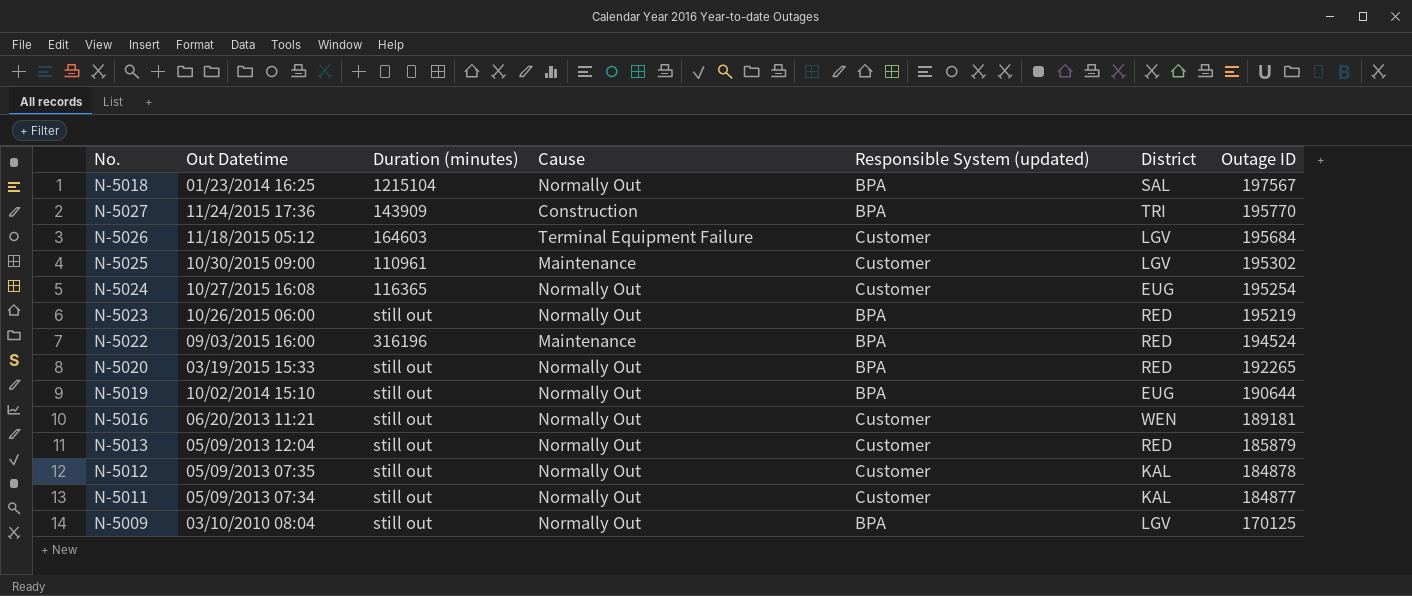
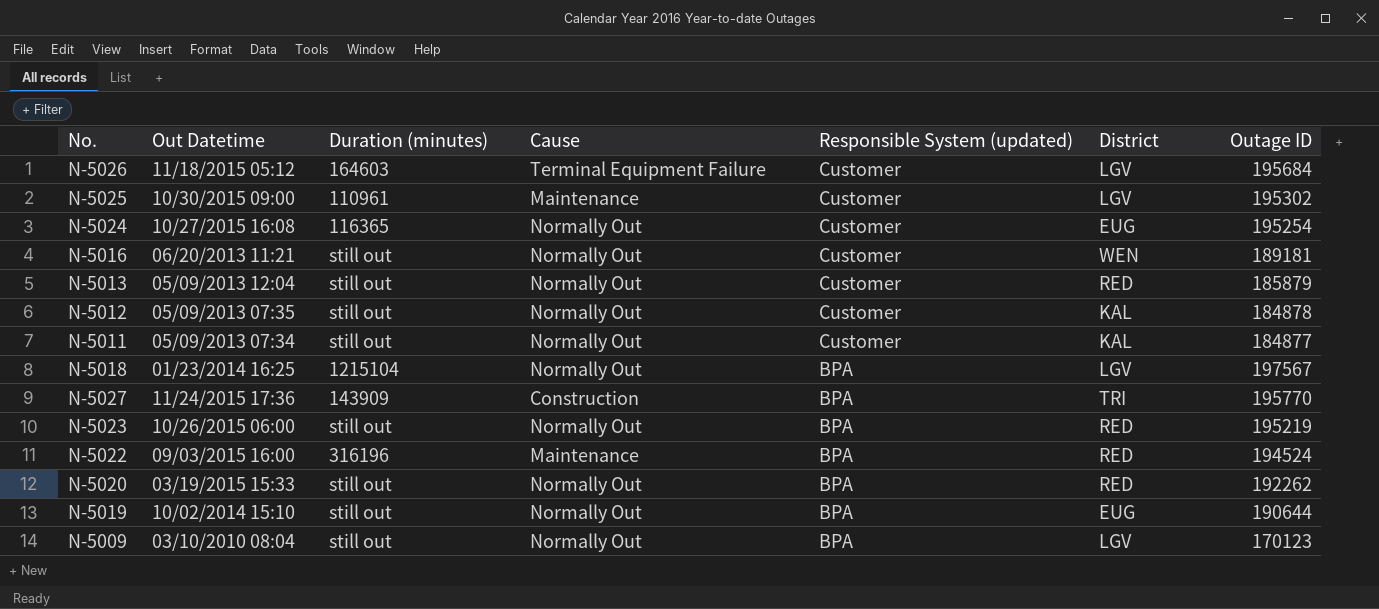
row order: Outage ID descending -> Responsible System (updated) descending
N-5018 | District: SAL -> LGV
N-5020 | Outage ID: 192265 -> 192262
N-5009 | Outage ID: 170125 -> 170123

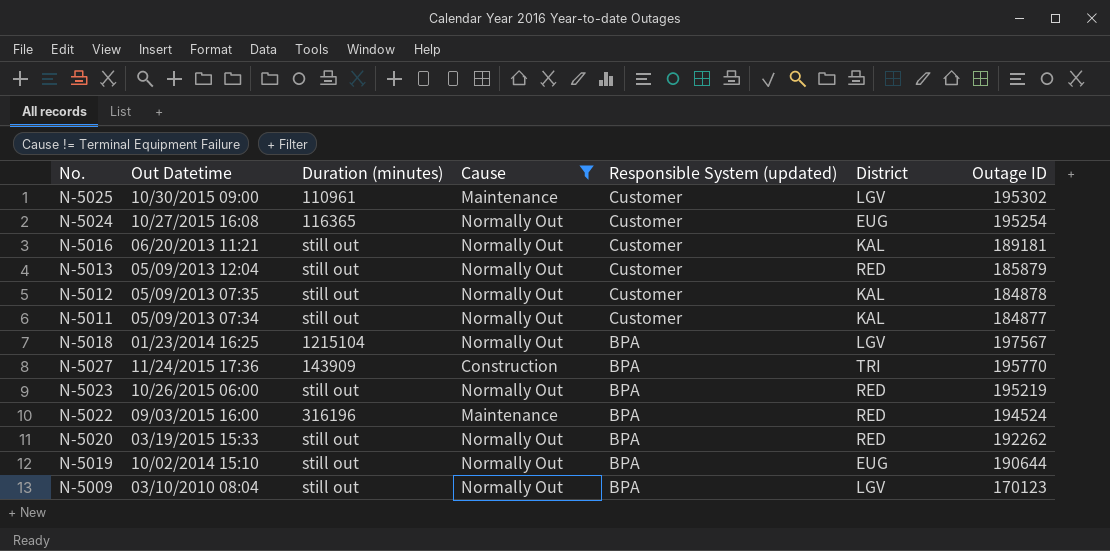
filter: none -> Cause != Terminal Equipment Failure
N-5016 | District: WEN -> KAL

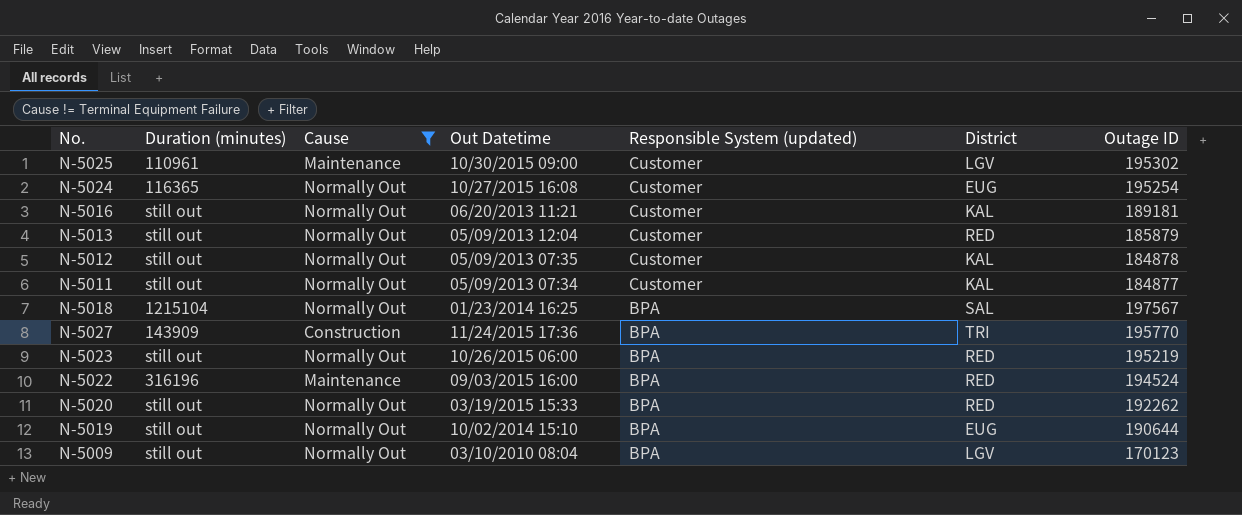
column Out Datetime | position: 2 -> 4
N-5018 | District: LGV -> SAL

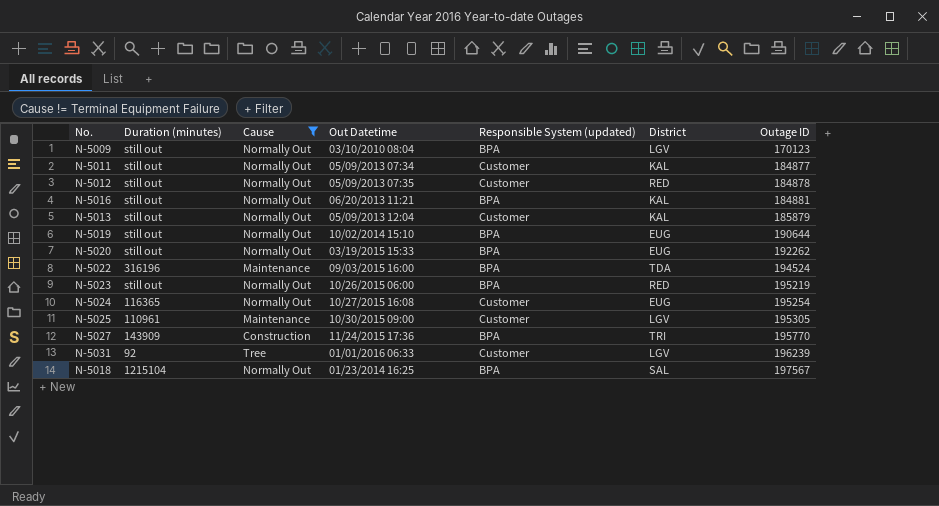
row order: Responsible System (updated) descending -> Outage ID ascending
N-5012 | District: KAL -> RED
N-5016 | Responsible System (updated): Customer -> BPA
N-5016 | Outage ID: 189181 -> 184881
N-5013 | District: RED -> KAL
N-5020 | District: RED -> EUG
N-5022 | District: RED -> TDA
N-5025 | Outage ID: 195302 -> 195305
row N-5031: none -> 92 | Tree | 01/01/2016 06:33 | Customer | LGV | 196239

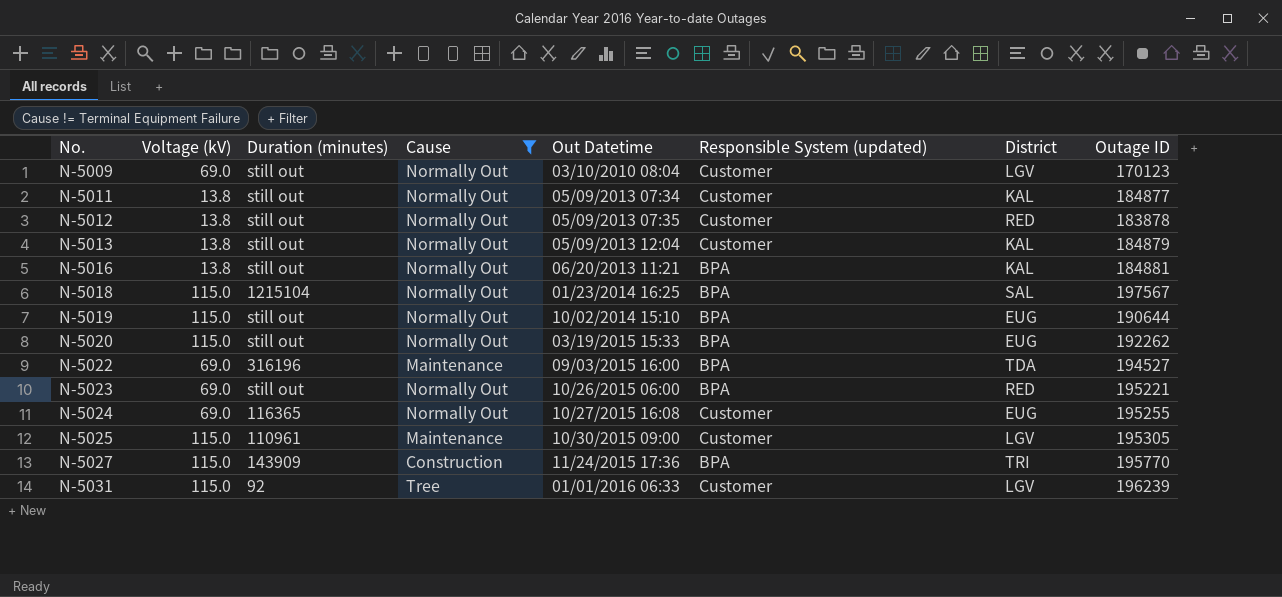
row order: Outage ID ascending -> No. ascending
column Voltage (kV) | position: none -> 2
N-5009 | Responsible System (updated): BPA -> Customer
N-5012 | Outage ID: 184878 -> 183878
N-5013 | Outage ID: 185879 -> 184879
N-5022 | Outage ID: 194524 -> 194527
N-5023 | Outage ID: 195219 -> 195221
N-5024 | Outage ID: 195254 -> 195255

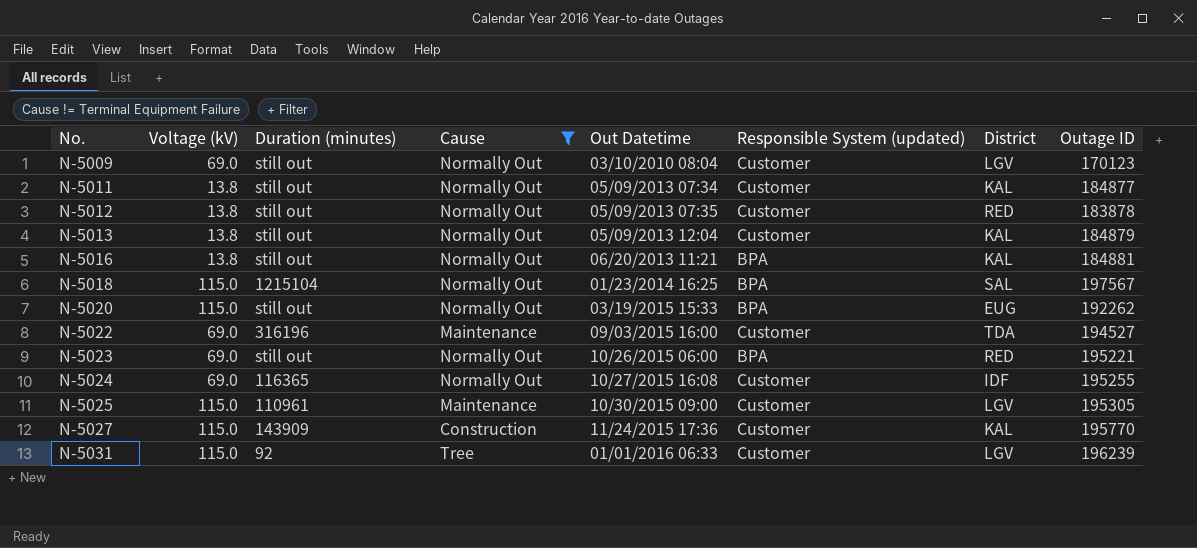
row N-5019: 115.0 | still out | Normally Out | 10/02/2014 15:10 | BPA | EUG | 190644 -> none
N-5022 | Responsible System (updated): BPA -> Customer
N-5024 | District: EUG -> IDF
N-5027 | Responsible System (updated): BPA -> Customer
N-5027 | District: TRI -> KAL

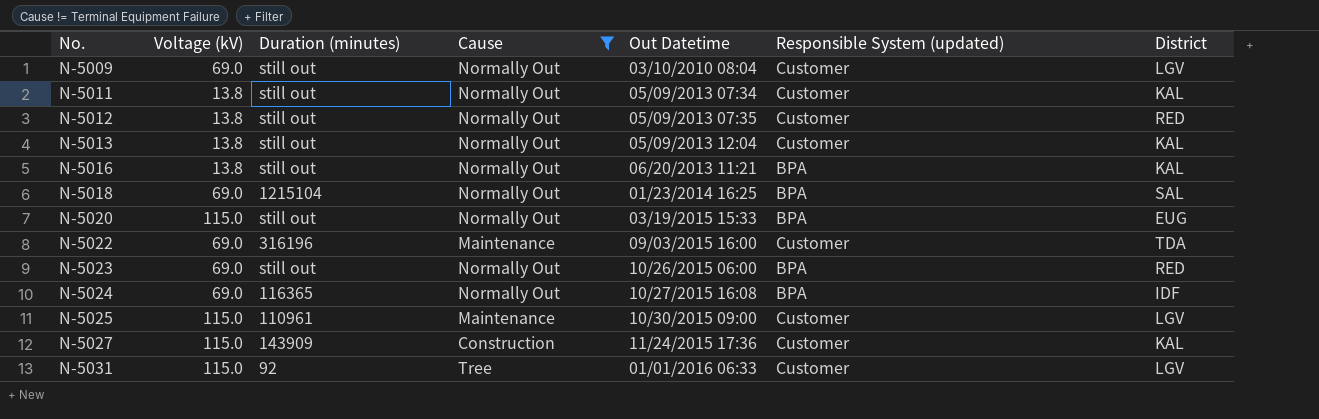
column Outage ID | position: 8 -> none
N-5018 | Voltage (kV): 115.0 -> 69.0
N-5024 | Responsible System (updated): Customer -> BPA

